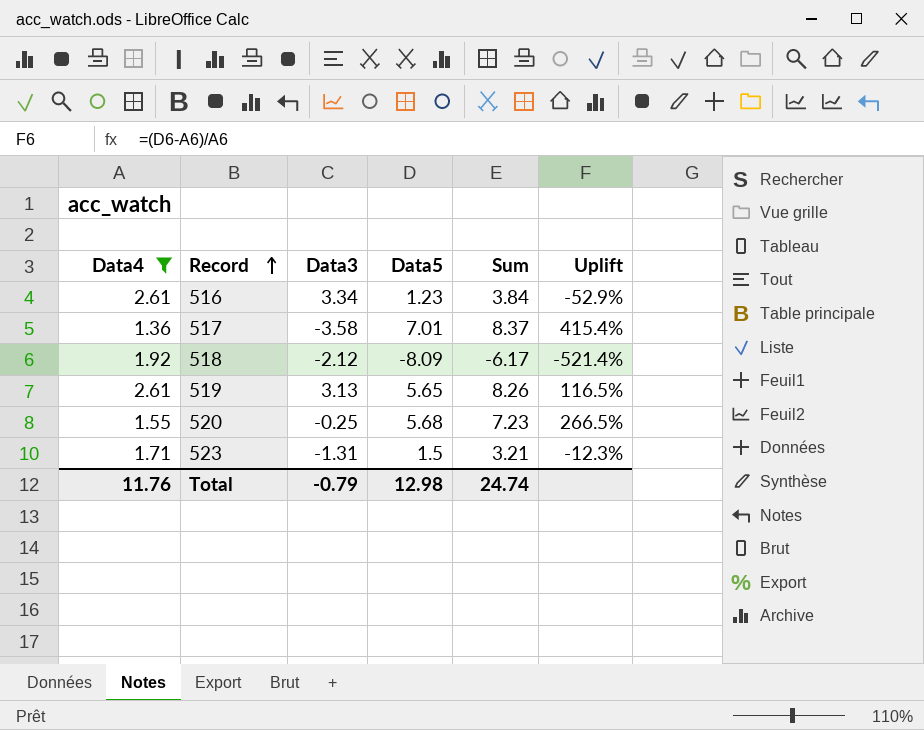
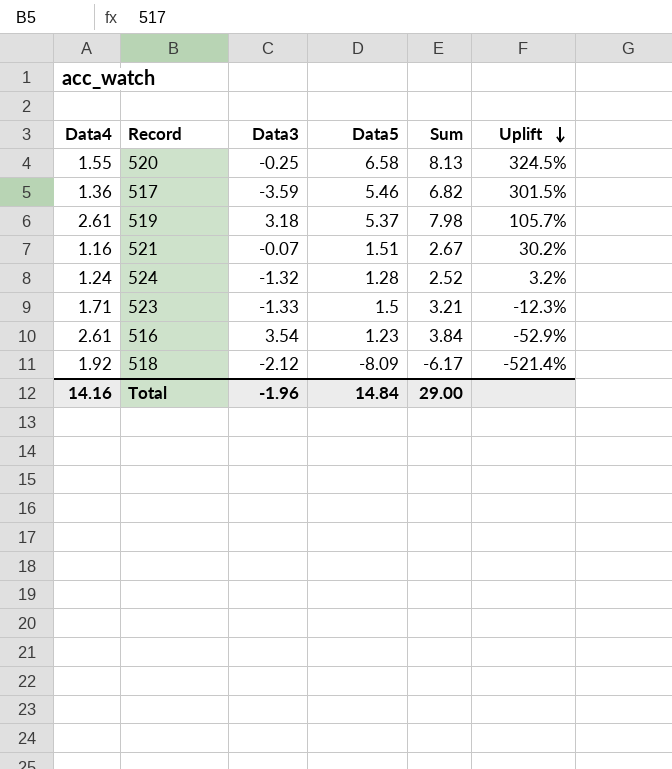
filter: Data4 >= 1.36 -> none
row order: Record ascending -> Uplift descending
520 | Data5: 5.68 -> 6.58
520 | Sum: 7.23 -> 8.13
520 | Uplift: 266.5% -> 324.5%
517 | Data3: -3.58 -> -3.59
517 | Data5: 7.01 -> 5.46
517 | Sum: 8.37 -> 6.82
517 | Uplift: 415.4% -> 301.5%
519 | Data3: 3.13 -> 3.18
519 | Data5: 5.65 -> 5.37
519 | Sum: 8.26 -> 7.98
519 | Uplift: 116.5% -> 105.7%
523 | Data3: -1.31 -> -1.33
516 | Data3: 3.34 -> 3.54
Total | Data4: 11.76 -> 14.16
Total | Data3: -0.79 -> -1.96
Total | Data5: 12.98 -> 14.84
Total | Sum: 24.74 -> 29.00

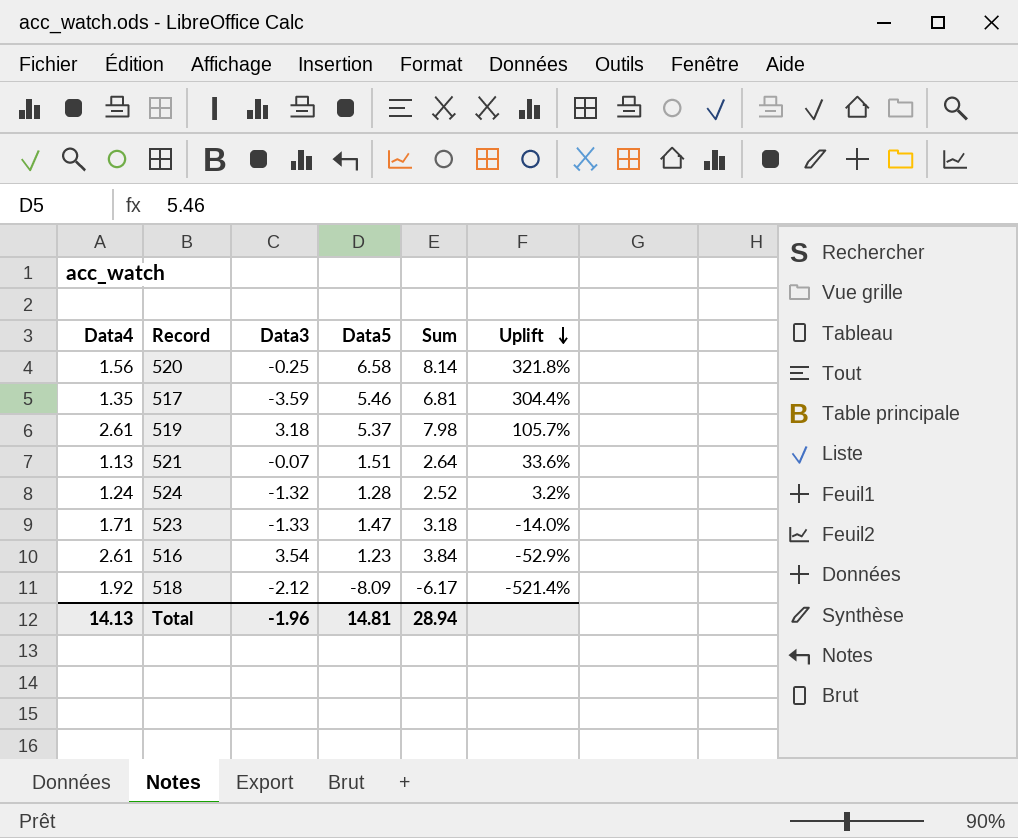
520 | Data4: 1.55 -> 1.56
520 | Sum: 8.13 -> 8.14
520 | Uplift: 324.5% -> 321.8%
517 | Data4: 1.36 -> 1.35
517 | Sum: 6.82 -> 6.81
517 | Uplift: 301.5% -> 304.4%
521 | Data4: 1.16 -> 1.13
521 | Sum: 2.67 -> 2.64
521 | Uplift: 30.2% -> 33.6%
523 | Data5: 1.5 -> 1.47
523 | Sum: 3.21 -> 3.18
523 | Uplift: -12.3% -> -14.0%
Total | Data4: 14.16 -> 14.13
Total | Data5: 14.84 -> 14.81
Total | Sum: 29.00 -> 28.94

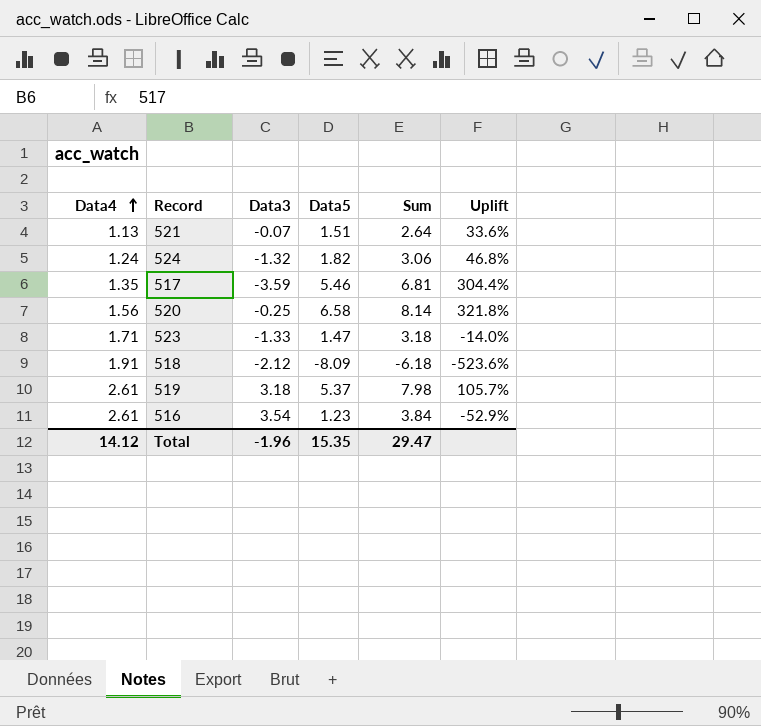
row order: Uplift descending -> Data4 ascending
524 | Data5: 1.28 -> 1.82
524 | Sum: 2.52 -> 3.06
524 | Uplift: 3.2% -> 46.8%
518 | Data4: 1.92 -> 1.91
518 | Sum: -6.17 -> -6.18
518 | Uplift: -521.4% -> -523.6%
Total | Data4: 14.13 -> 14.12
Total | Data5: 14.81 -> 15.35
Total | Sum: 28.94 -> 29.47

